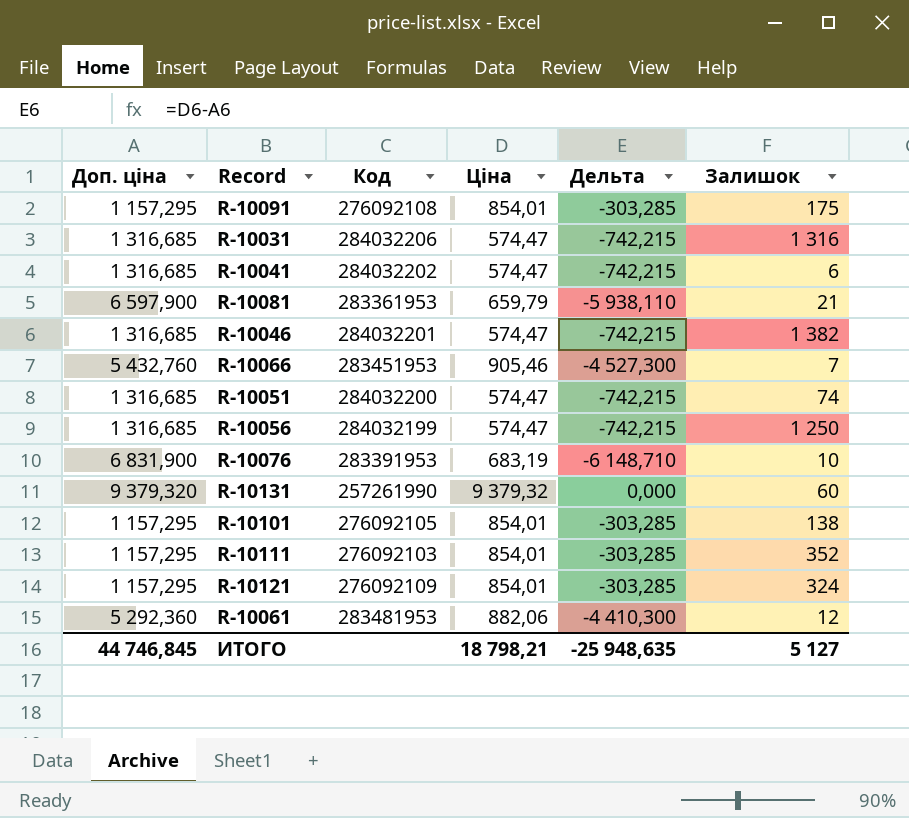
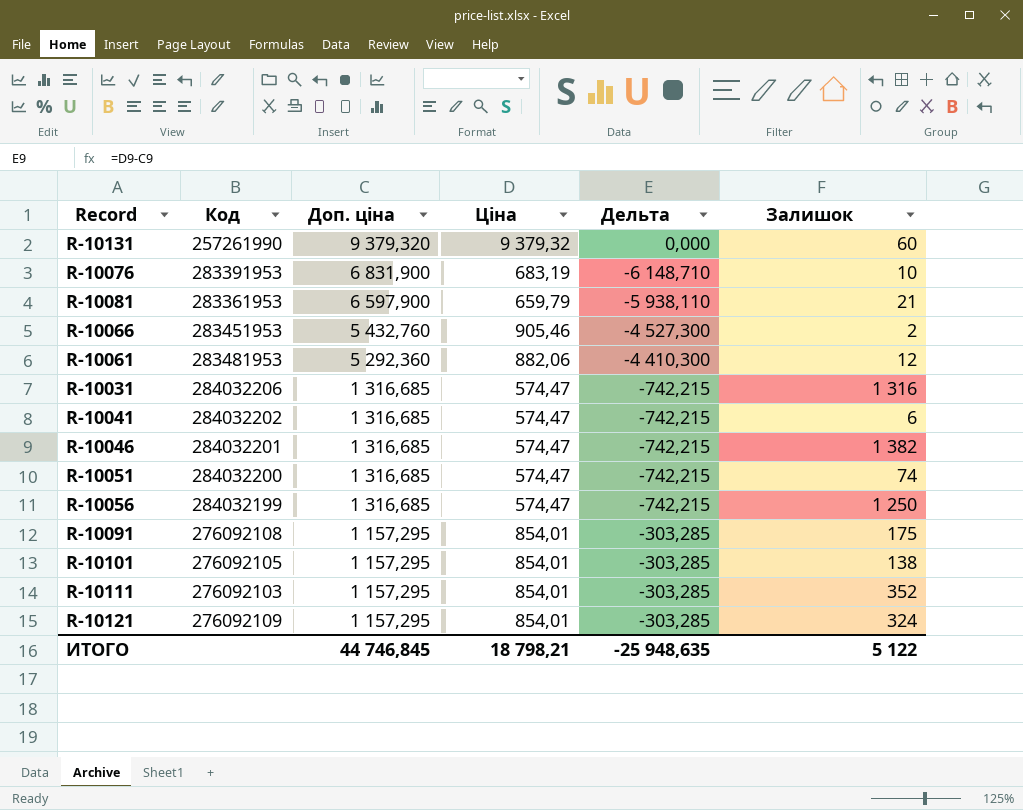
row order: none -> Доп. ціна descending
column Доп. ціна | position: 1 -> 3
R-10066 | Залишок: 7 -> 2
ИТОГО | Залишок: 5 127 -> 5 122

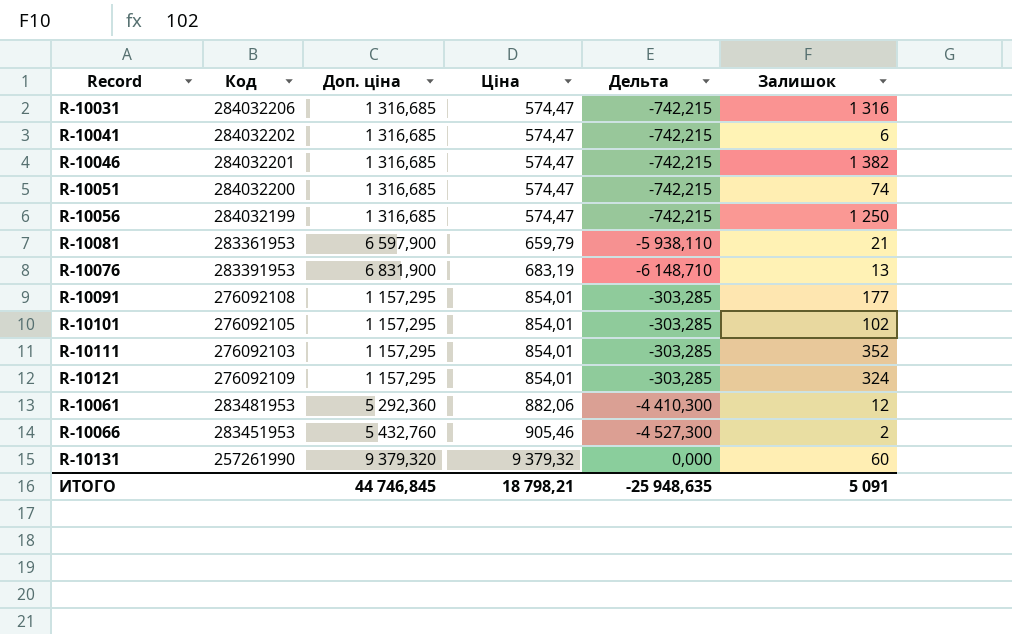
row order: Доп. ціна descending -> Ціна ascending
R-10076 | Залишок: 10 -> 13
R-10091 | Залишок: 175 -> 177
R-10101 | Залишок: 138 -> 102
ИТОГО | Залишок: 5 122 -> 5 091

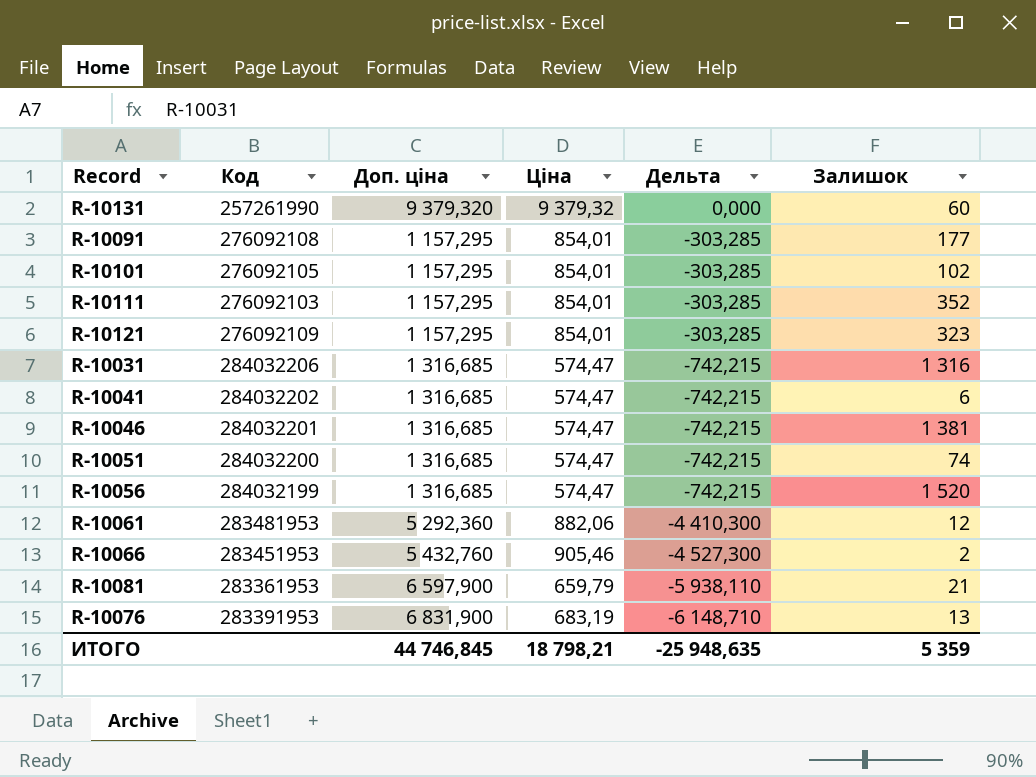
row order: Ціна ascending -> Дельта descending
R-10121 | Залишок: 324 -> 323
R-10046 | Залишок: 1 382 -> 1 381
R-10056 | Залишок: 1 250 -> 1 520
ИТОГО | Залишок: 5 091 -> 5 359

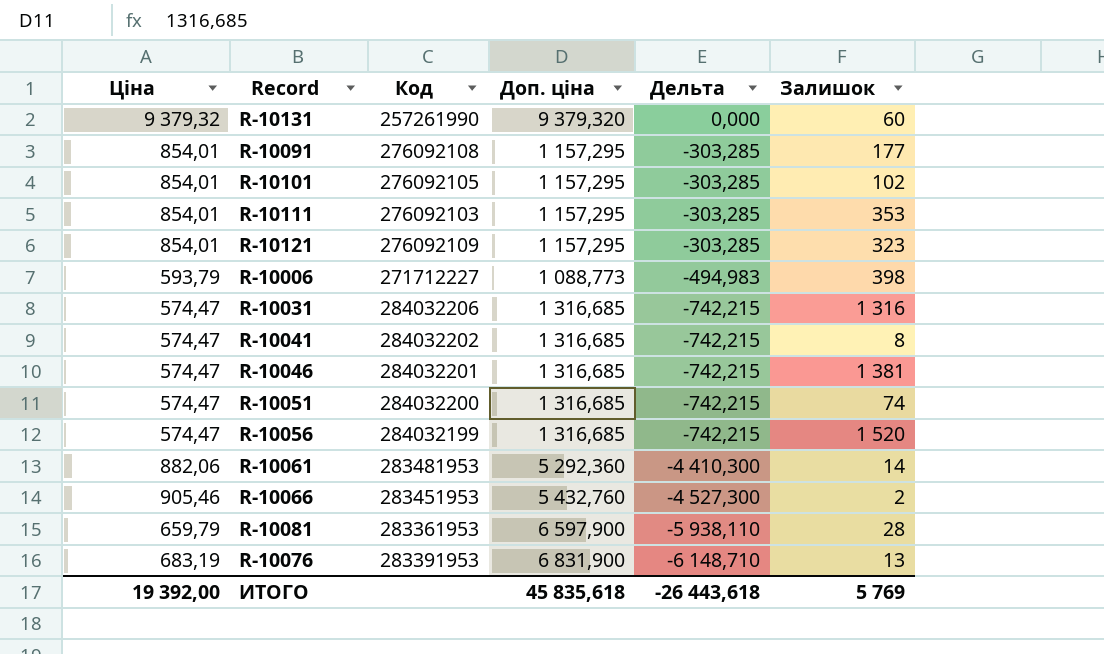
column Ціна | position: 4 -> 1
R-10111 | Залишок: 352 -> 353
row R-10006: none -> 593,79 | 271712227 | 1 088,773 | -494,983 | 398
R-10041 | Залишок: 6 -> 8
R-10061 | Залишок: 12 -> 14
R-10081 | Залишок: 21 -> 28
ИТОГО | Ціна: 18 798,21 -> 19 392,00
ИТОГО | Доп. ціна: 44 746,845 -> 45 835,618
ИТОГО | Дельта: -25 948,635 -> -26 443,618
ИТОГО | Залишок: 5 359 -> 5 769

